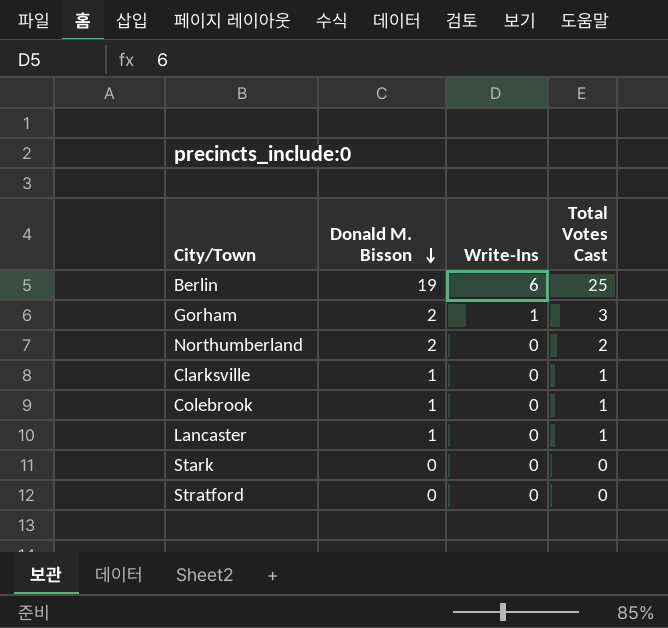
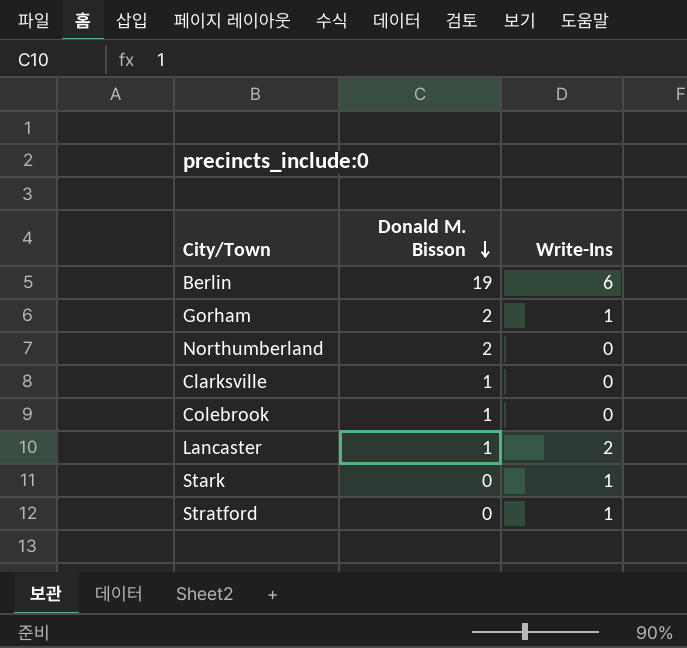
column Total Votes Cast | formula: [Donald M. Bisson] + [Write-Ins] -> none
Lancaster | Write-Ins: 0 -> 2
Stark | Write-Ins: 0 -> 1
Stratford | Write-Ins: 0 -> 1

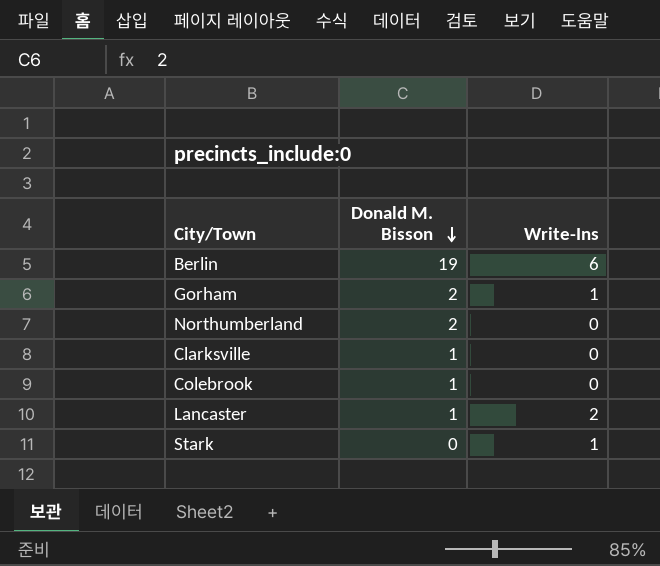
row Stratford: 0 | 1 -> none

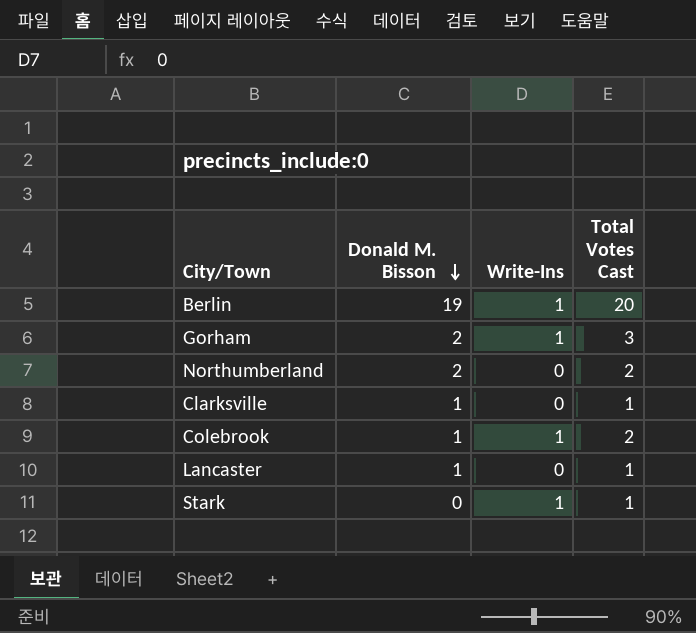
column Total Votes Cast | formula: none -> [Donald M. Bisson] + [Write-Ins]
Berlin | Write-Ins: 6 -> 1
Colebrook | Write-Ins: 0 -> 1
Lancaster | Write-Ins: 2 -> 0

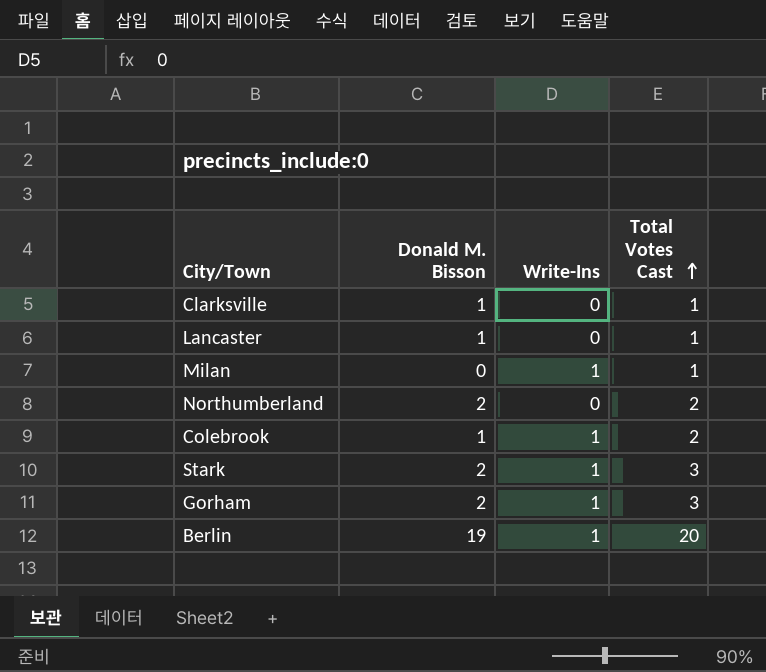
row order: Donald M. Bisson descending -> Total Votes Cast ascending
row Milan: none -> 0 | 1 | 1
Stark | Donald M. Bisson: 0 -> 2
Stark | Total Votes Cast: 1 -> 3

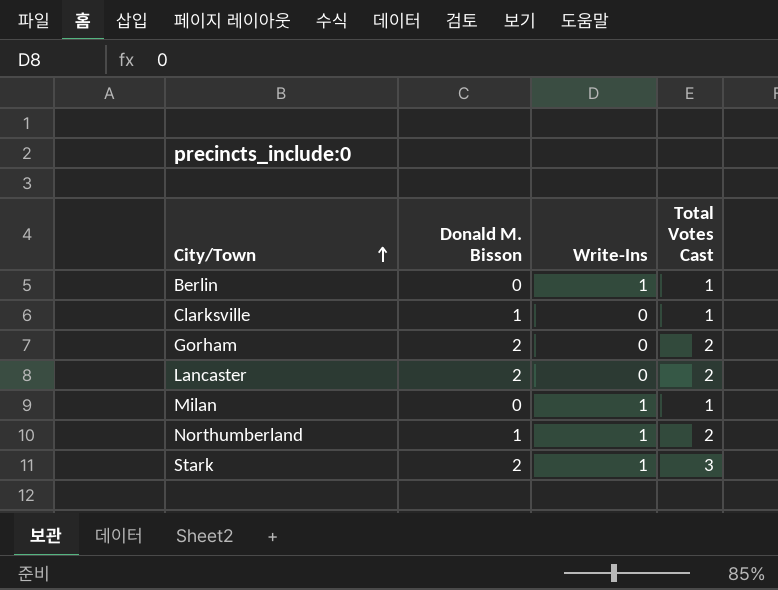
row order: Total Votes Cast ascending -> City/Town ascending
row Colebrook: 1 | 1 | 2 -> none
Berlin | Donald M. Bisson: 19 -> 0
Berlin | Total Votes Cast: 20 -> 1
Gorham | Write-Ins: 1 -> 0
Gorham | Total Votes Cast: 3 -> 2
Lancaster | Donald M. Bisson: 1 -> 2
Lancaster | Total Votes Cast: 1 -> 2
Northumberland | Donald M. Bisson: 2 -> 1
Northumberland | Write-Ins: 0 -> 1

